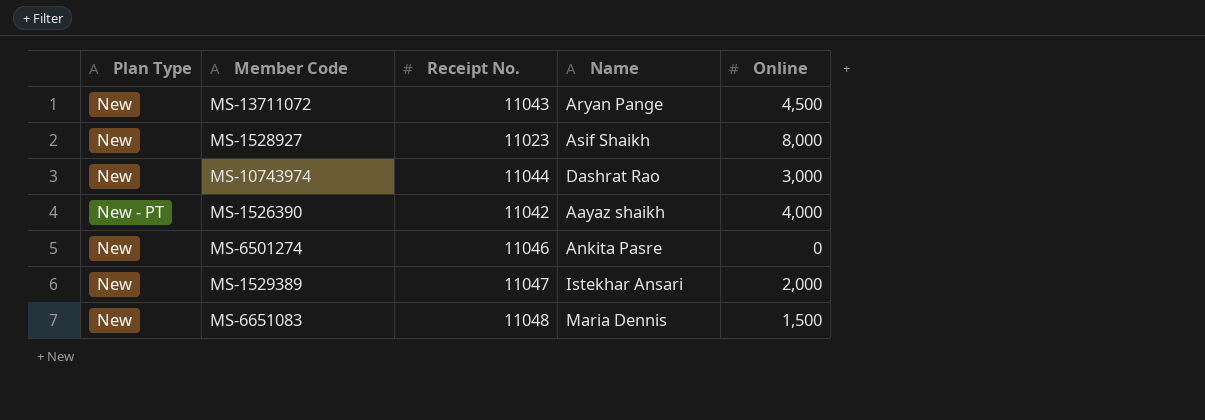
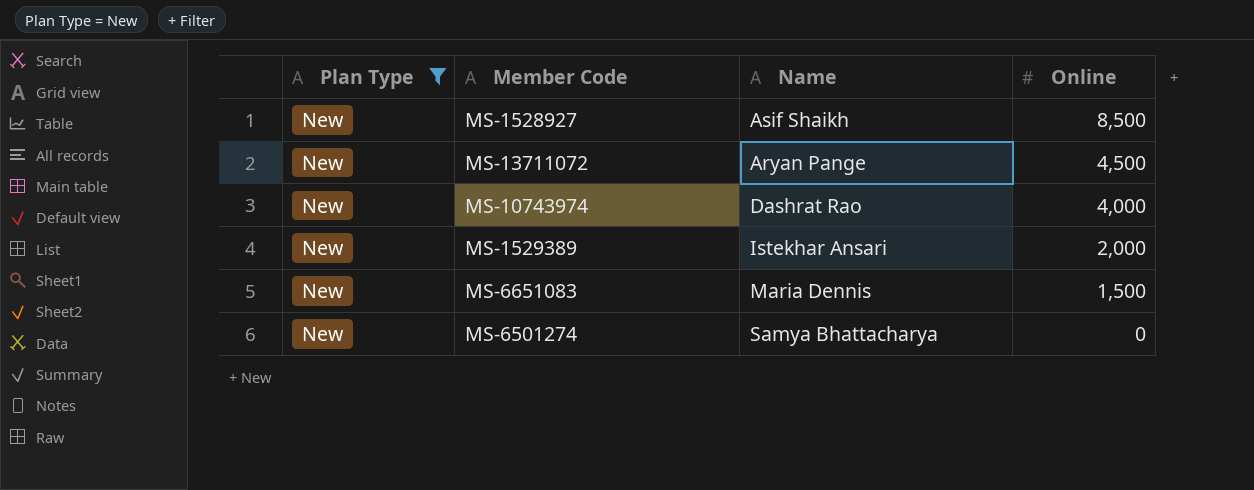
filter: none -> Plan Type = New
row order: none -> Online descending
column Receipt No. | position: 3 -> none
MS-1528927 | Online: 8,000 -> 8,500
MS-10743974 | Online: 3,000 -> 4,000
MS-6501274 | Name: Ankita Pasre -> Samya Bhattacharya

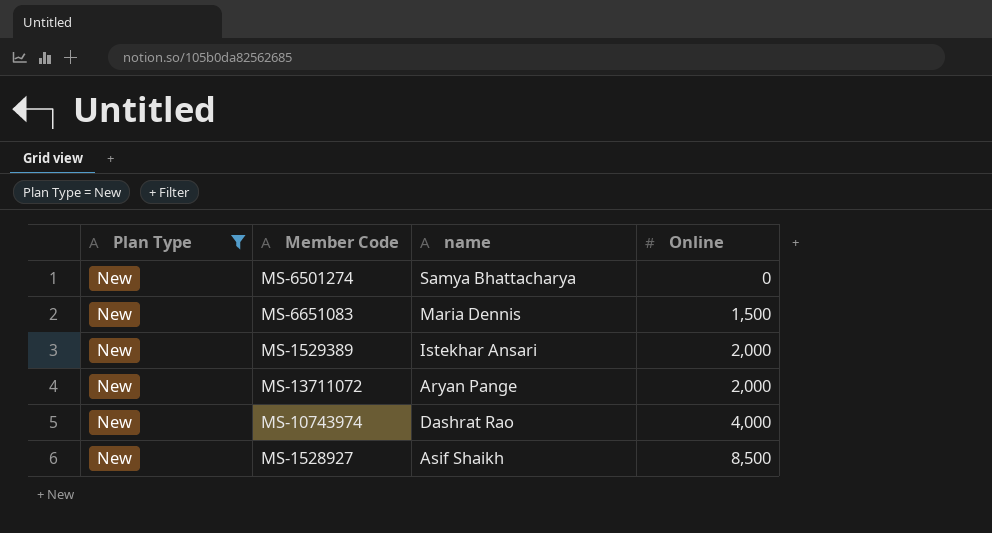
row order: Online descending -> Online ascending
column name: Name -> name
MS-13711072 | Online: 4,500 -> 2,000

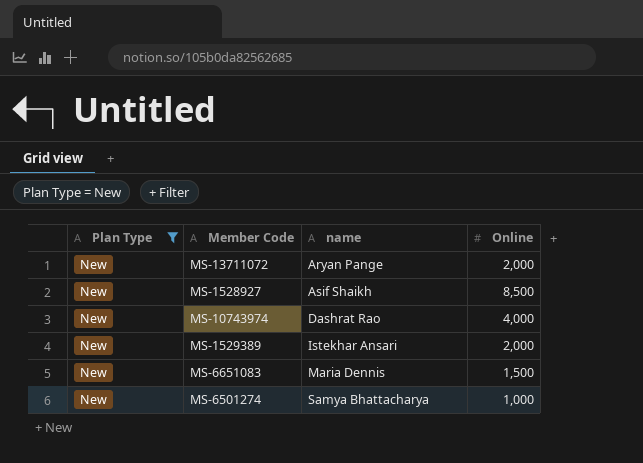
row order: Online ascending -> name ascending
MS-6501274 | Online: 0 -> 1,000

